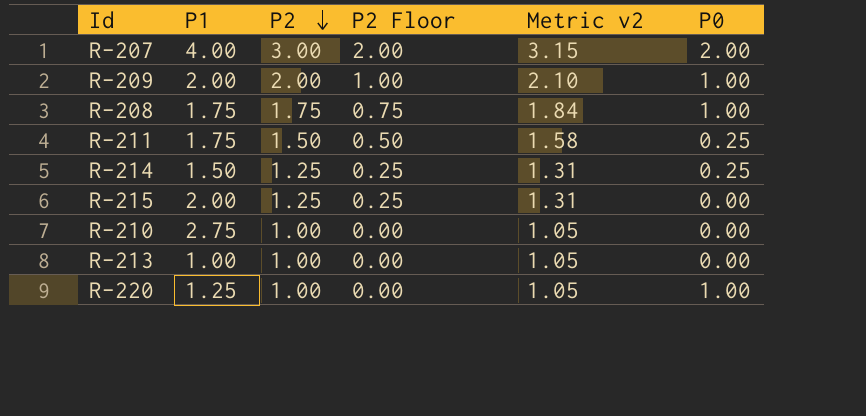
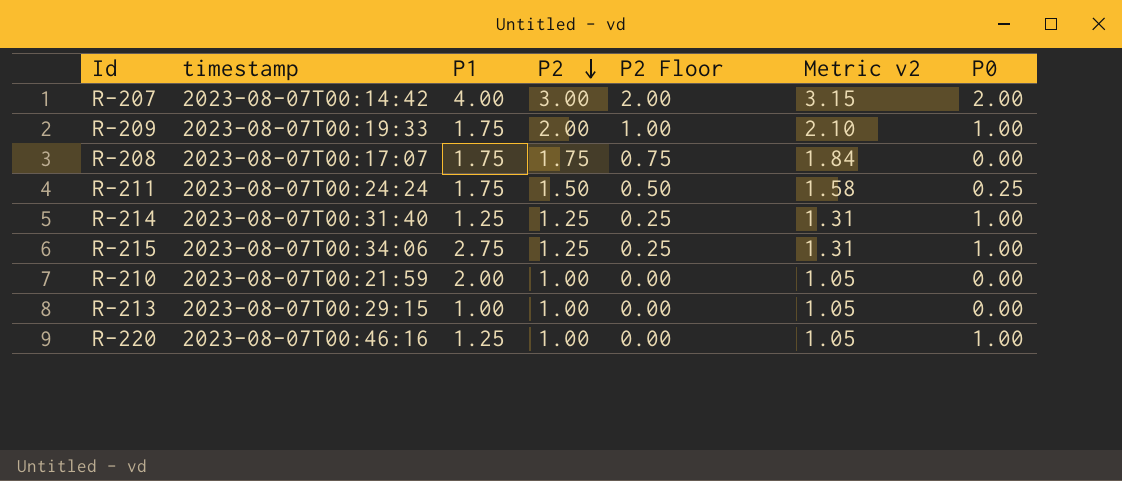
column timestamp | position: none -> 2
R-209 | P1: 2.00 -> 1.75
R-208 | P0: 1.00 -> 0.00
R-214 | P1: 1.50 -> 1.25
R-214 | P0: 0.25 -> 1.00
R-215 | P1: 2.00 -> 2.75
R-215 | P0: 0.00 -> 1.00
R-210 | P1: 2.75 -> 2.00

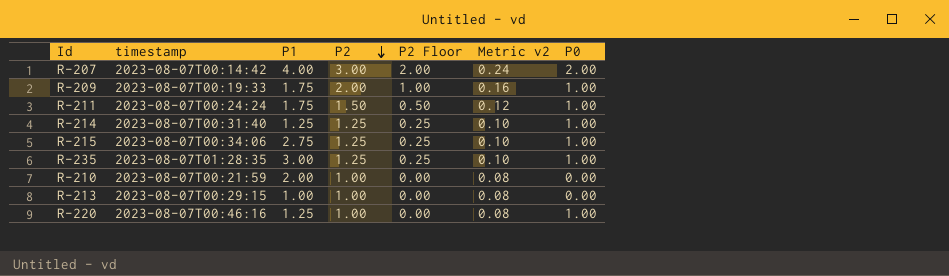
column Metric v2 | formula: [P2] * 1.05 -> [P2] * 0.08
row R-208: 2023-08-07T00:17:07 | 1.75 | 1.75 | 0.75 | 1.84 | 0.00 -> none
R-211 | P0: 0.25 -> 1.00
row R-235: none -> 2023-08-07T01:28:35 | 3.00 | 1.25 | 0.25 | 0.10 | 1.00

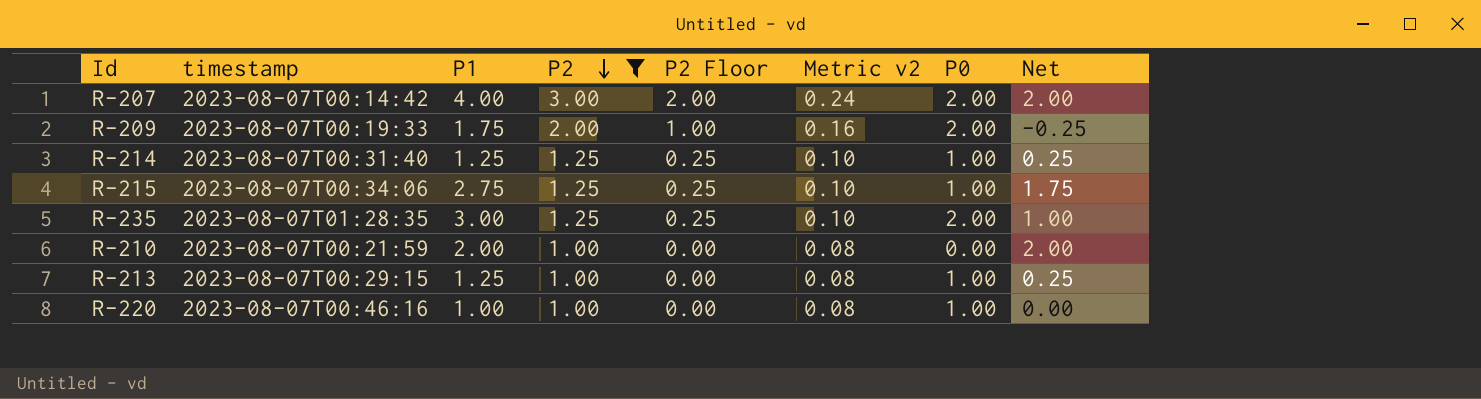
filter: none -> P2 != 1.50
column Net | formula: none -> [P1] - [P0]
R-209 | P0: 1.00 -> 2.00
R-235 | P0: 1.00 -> 2.00
R-213 | P1: 1.00 -> 1.25
R-213 | P0: 0.00 -> 1.00
R-220 | P1: 1.25 -> 1.00

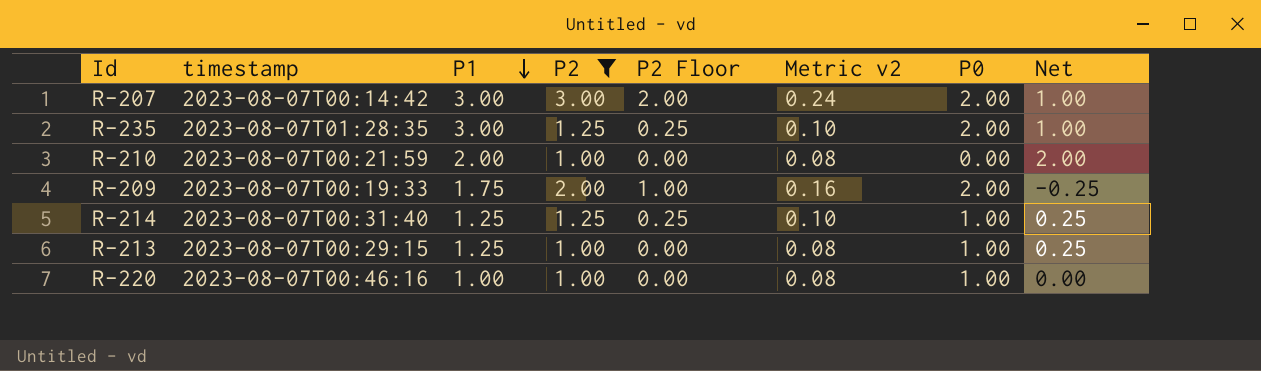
row order: P2 descending -> P1 descending
row R-215: 2023-08-07T00:34:06 | 2.75 | 1.25 | 0.25 | 0.10 | 1.00 | 1.75 -> none
R-207 | P1: 4.00 -> 3.00
R-207 | Net: 2.00 -> 1.00

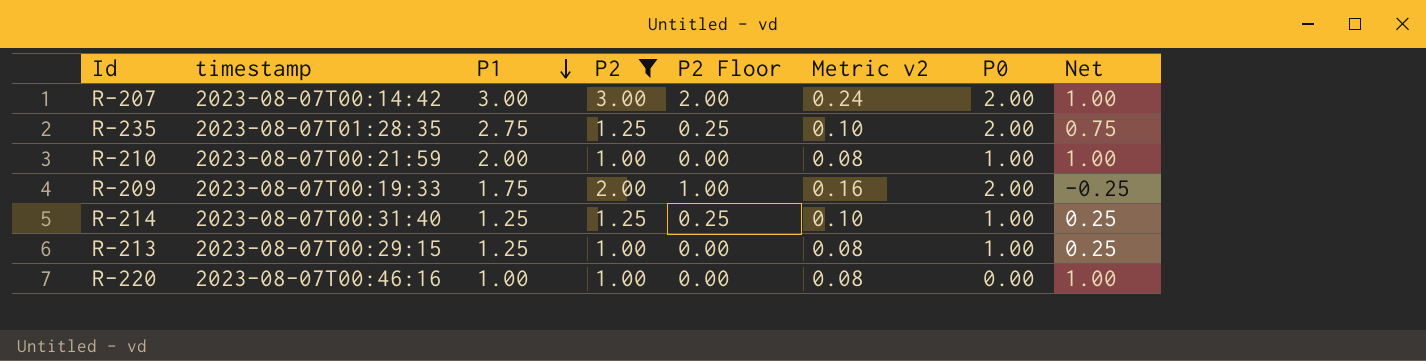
R-235 | P1: 3.00 -> 2.75
R-235 | Net: 1.00 -> 0.75
R-210 | P0: 0.00 -> 1.00
R-210 | Net: 2.00 -> 1.00
R-220 | P0: 1.00 -> 0.00
R-220 | Net: 0.00 -> 1.00

